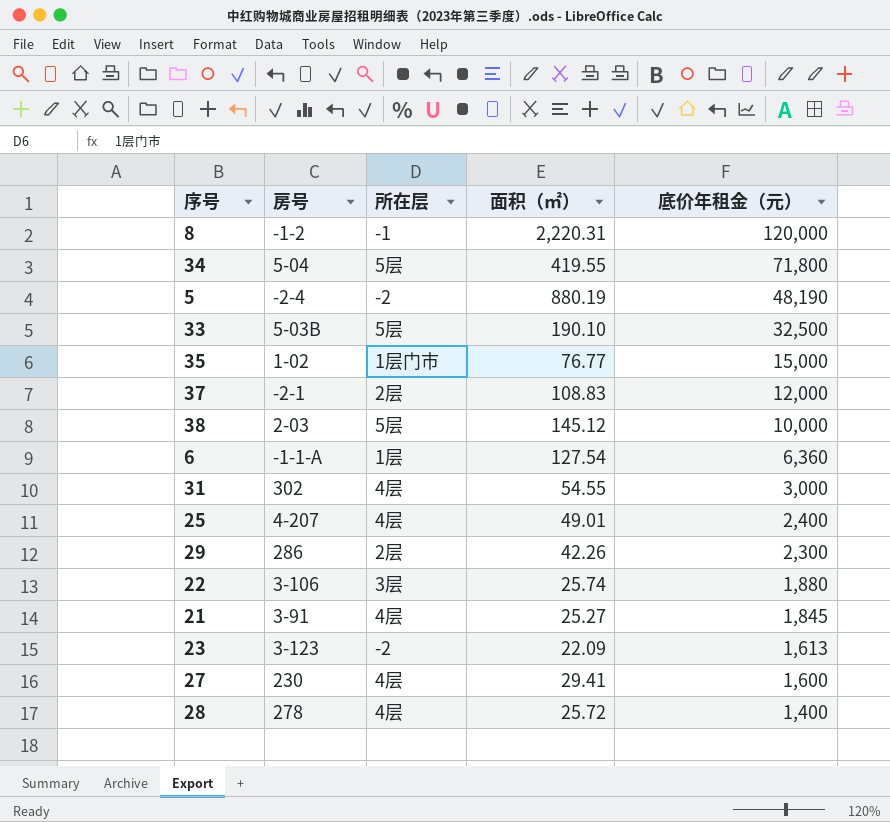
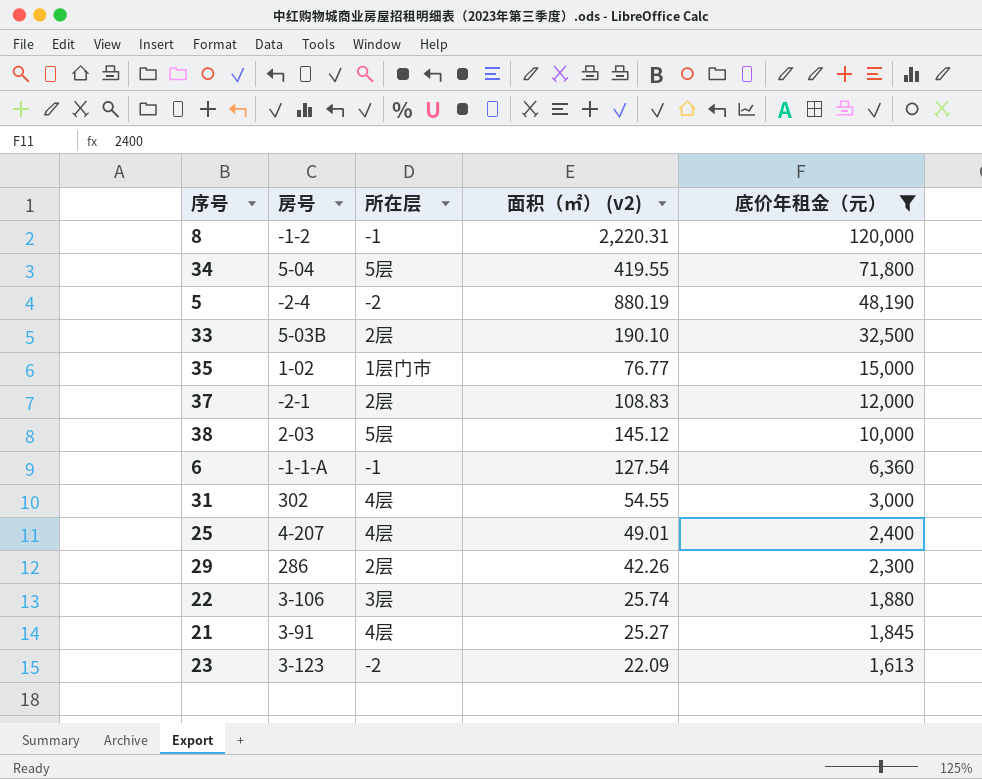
filter: none -> 底价年租金（元） >= 1,613
column name: 面积（㎡） -> 面积（㎡） (v2)
33 | 所在层: 5层 -> 2层
6 | 所在层: 1层 -> -1

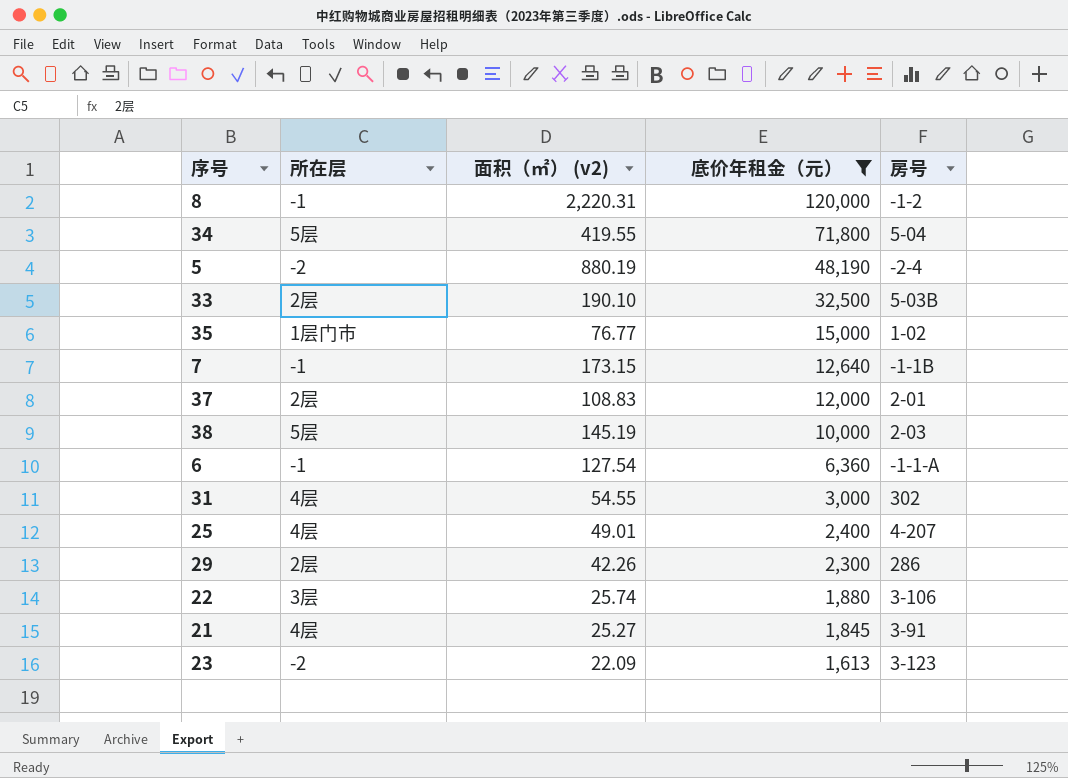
column 房号 | position: 2 -> 5
row 7: none -> -1 | 173.15 | 12,640 | -1-1B
37 | 房号: -2-1 -> 2-01
38 | 面积（㎡） (v2): 145.12 -> 145.19

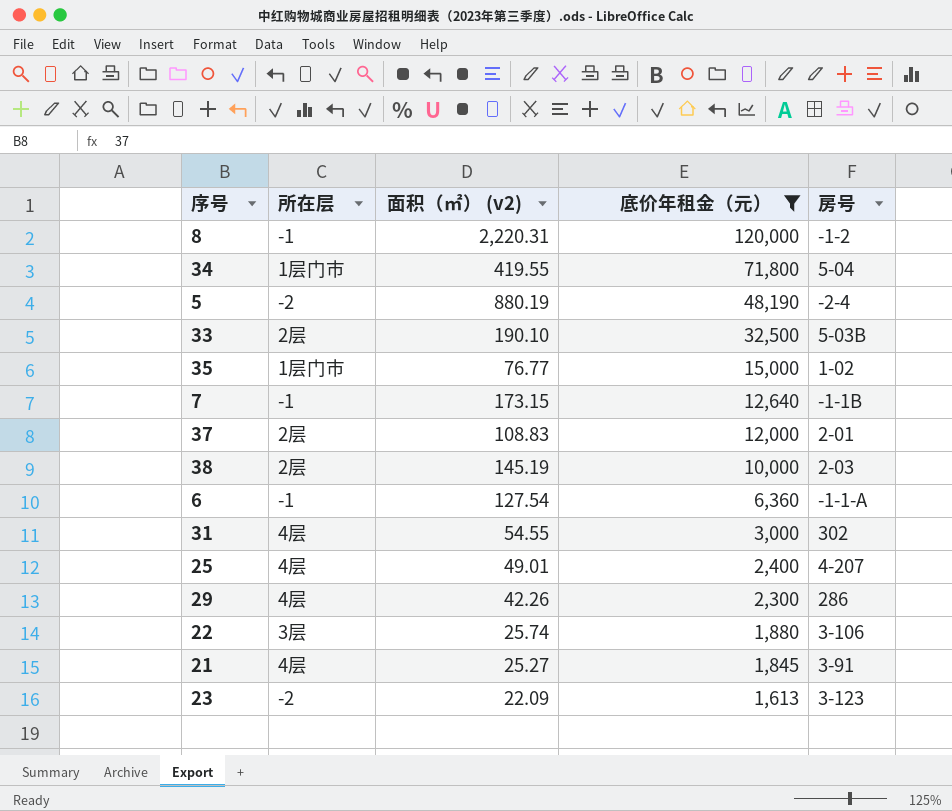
34 | 所在层: 5层 -> 1层门市
38 | 所在层: 5层 -> 2层
29 | 所在层: 2层 -> 4层

